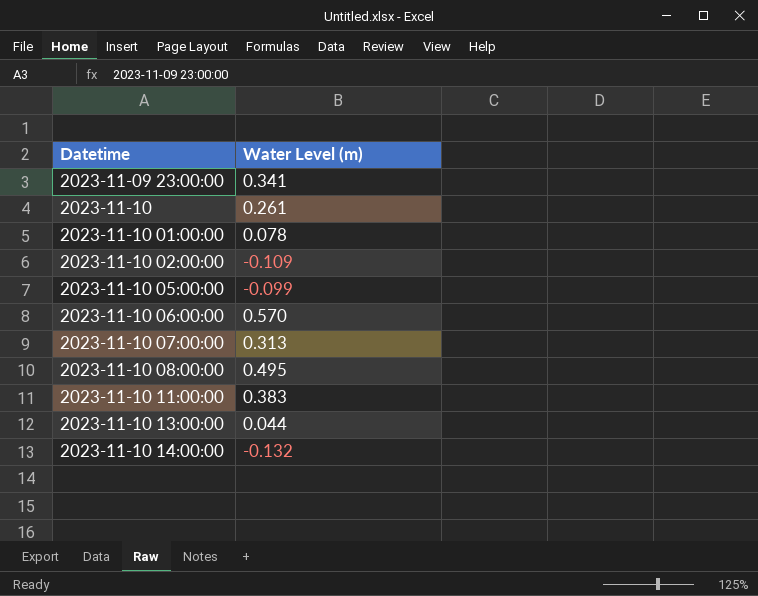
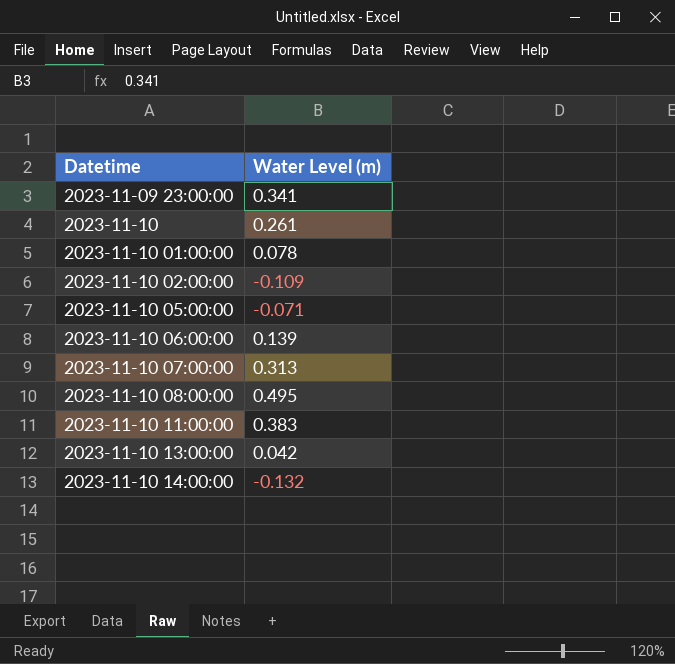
2023-11-10 05:00:00 | Water Level (m): -0.099 -> -0.071
2023-11-10 06:00:00 | Water Level (m): 0.570 -> 0.139
2023-11-10 13:00:00 | Water Level (m): 0.044 -> 0.042

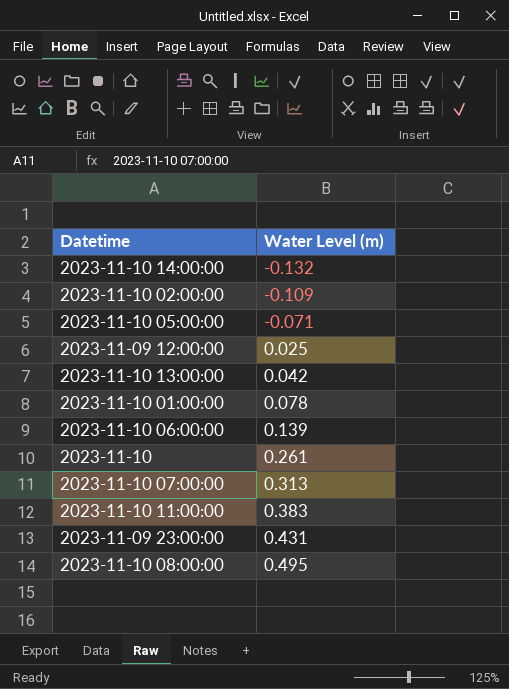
row order: Datetime ascending -> Water Level (m) ascending
row 2023-11-09 12:00:00: none -> 0.025
2023-11-09 23:00:00 | Water Level (m): 0.341 -> 0.431

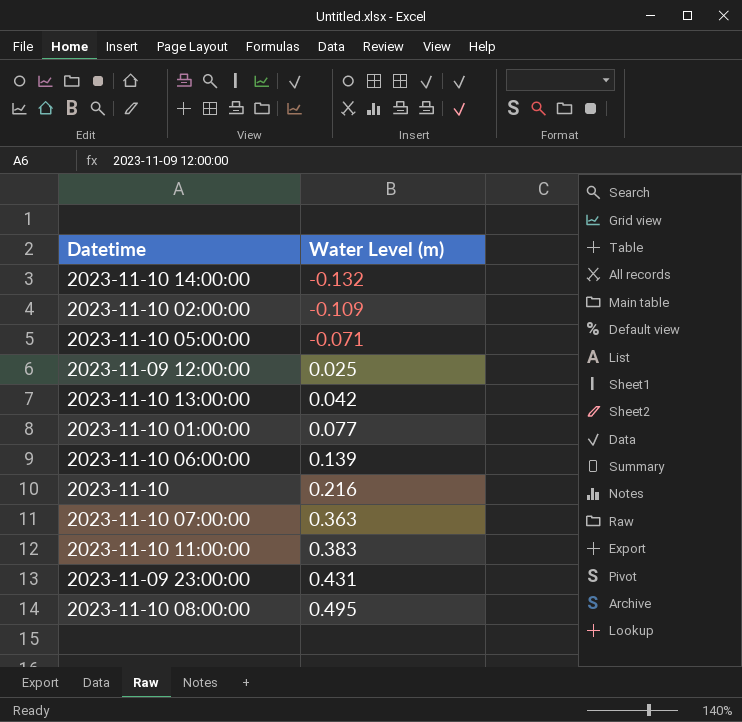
2023-11-10 01:00:00 | Water Level (m): 0.078 -> 0.077
2023-11-10 | Water Level (m): 0.261 -> 0.216
2023-11-10 07:00:00 | Water Level (m): 0.313 -> 0.363

